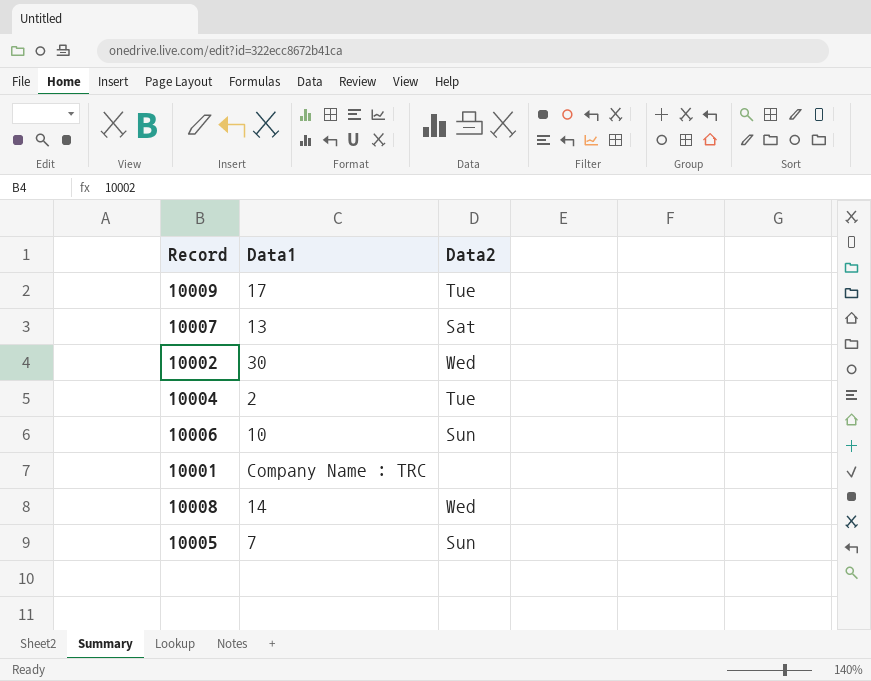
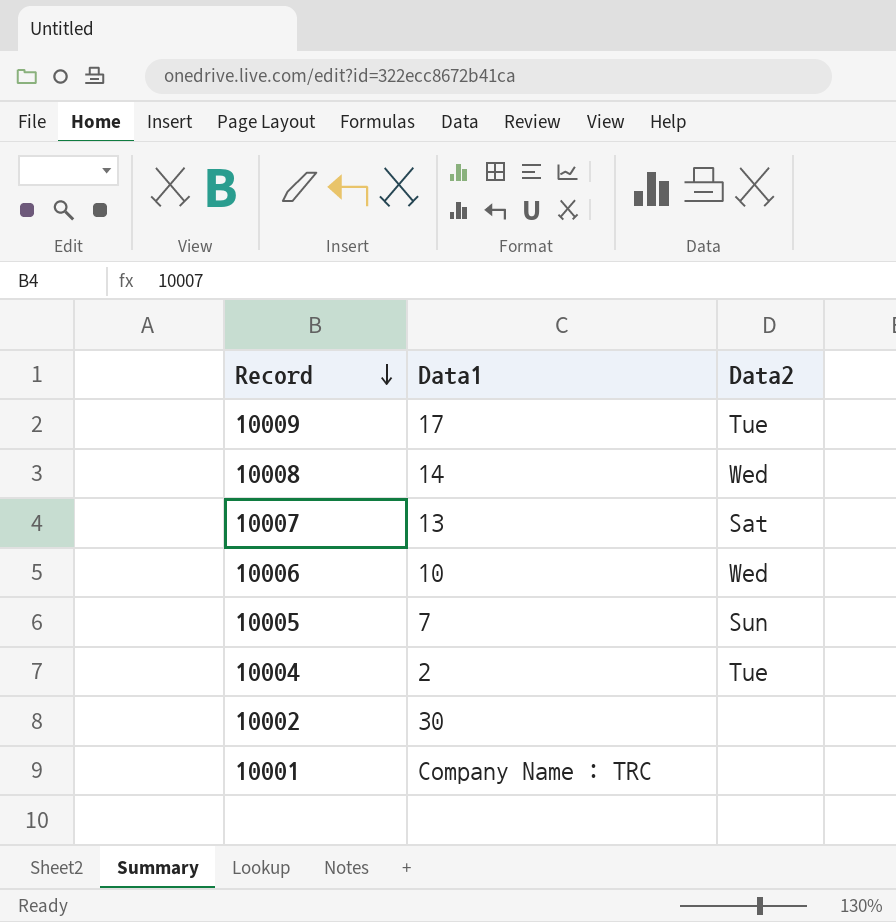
row order: none -> Record descending
10006 | Data2: Sun -> Wed
10002 | Data2: Wed -> none

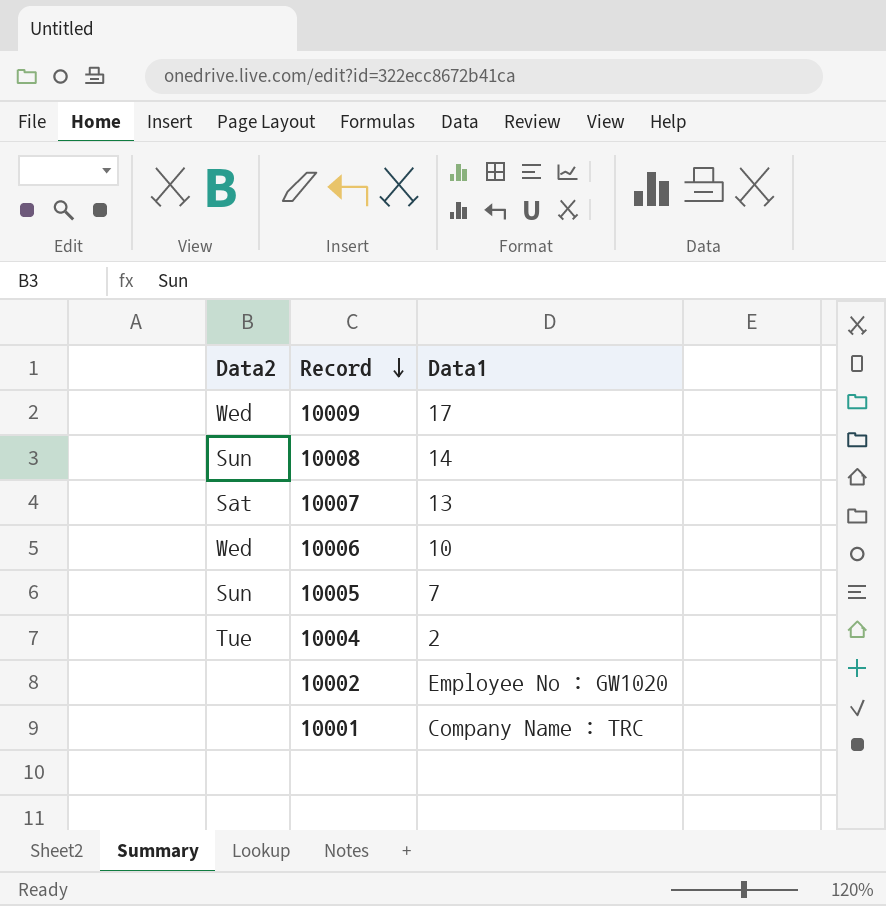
column Data2 | position: 3 -> 1
10009 | Data2: Tue -> Wed
10008 | Data2: Wed -> Sun
10002 | Data1: 30 -> Employee No : GW1020

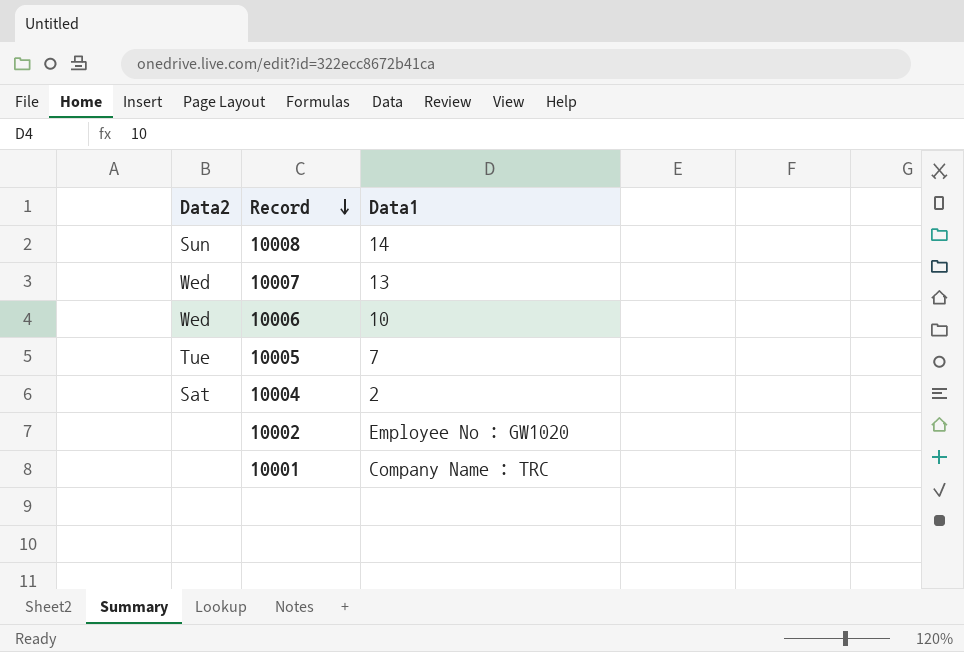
row 10009: Wed | 17 -> none
10007 | Data2: Sat -> Wed
10005 | Data2: Sun -> Tue
10004 | Data2: Tue -> Sat

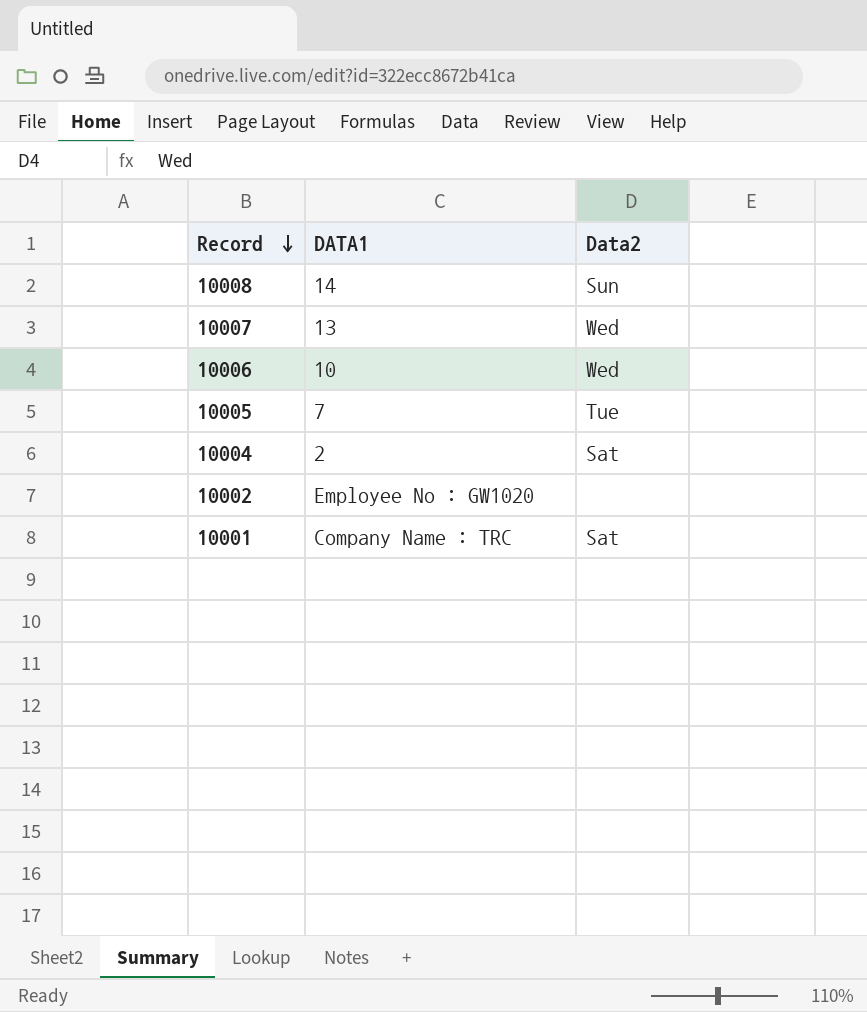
column name: Data1 -> DATA1
column Data2 | position: 1 -> 3
10001 | Data2: none -> Sat

